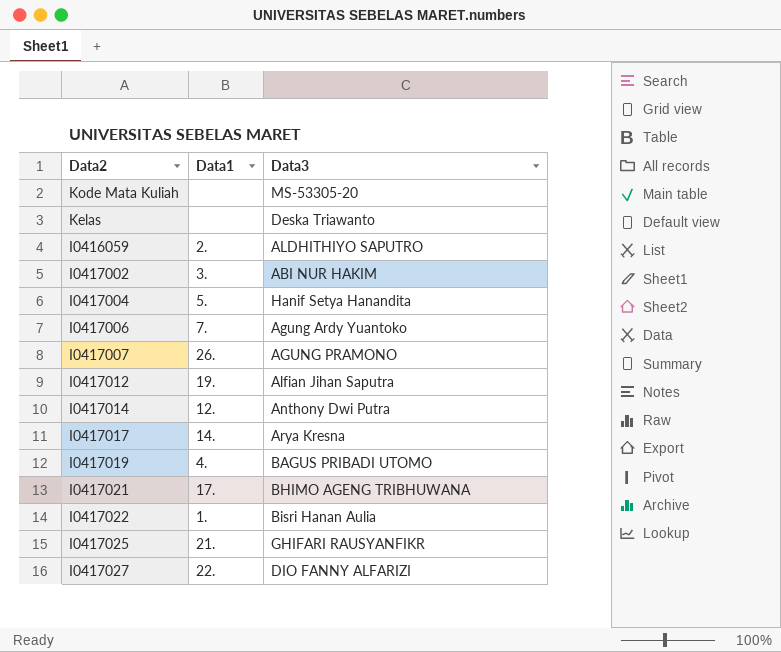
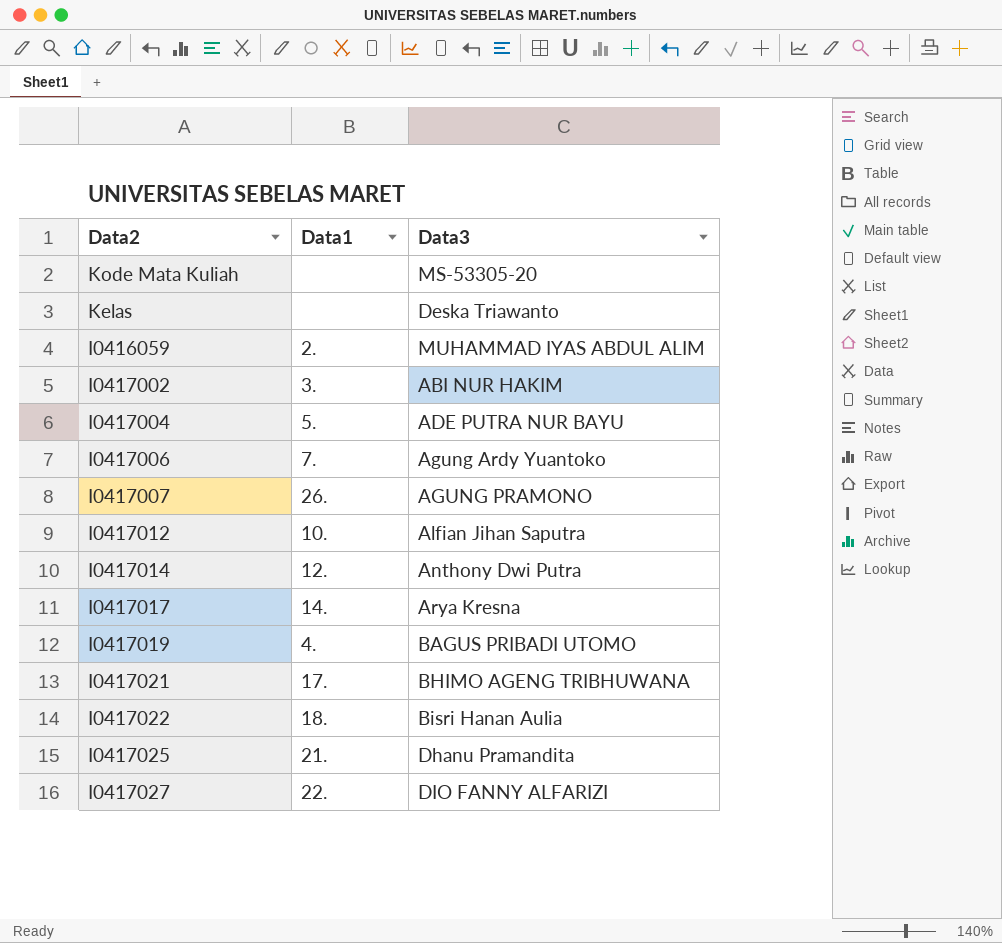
I0416059 | Data3: ALDHITHIYO SAPUTRO -> MUHAMMAD IYAS ABDUL ALIM
I0417004 | Data3: Hanif Setya Hanandita -> ADE PUTRA NUR BAYU
I0417012 | Data1: 19. -> 10.
I0417022 | Data1: 1. -> 18.
I0417025 | Data3: GHIFARI RAUSYANFIKR -> Dhanu Pramandita

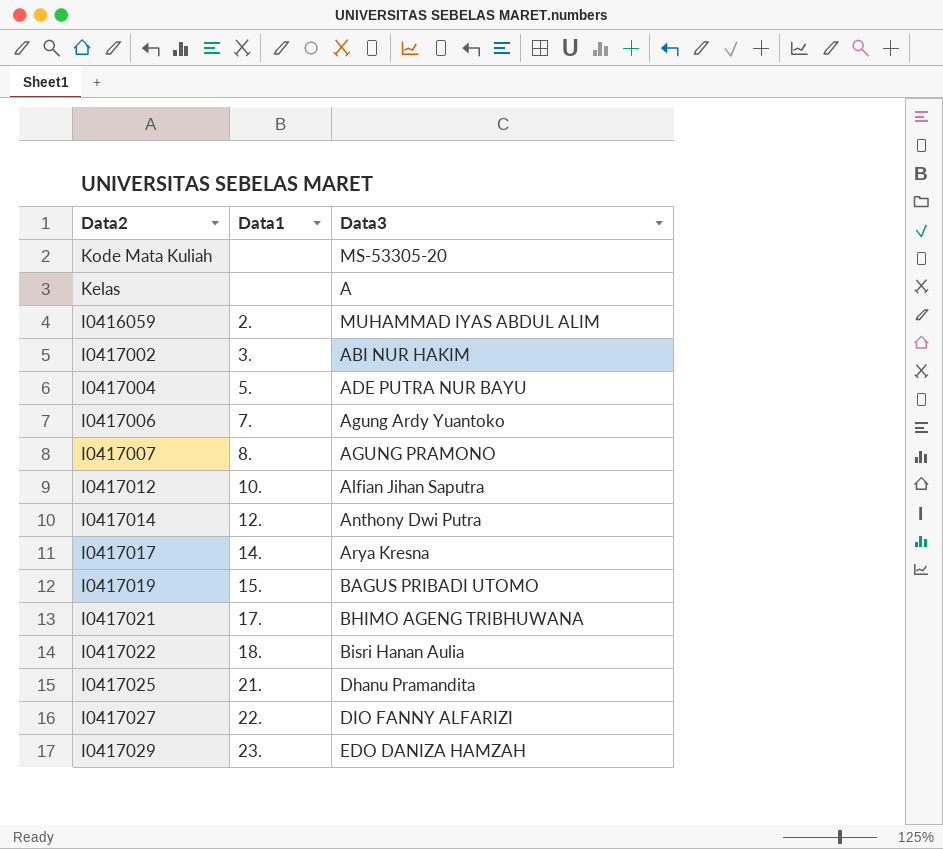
Kelas | Data3: Deska Triawanto -> A
I0417007 | Data1: 26. -> 8.
I0417019 | Data1: 4. -> 15.
row I0417029: none -> 23. | EDO DANIZA HAMZAH

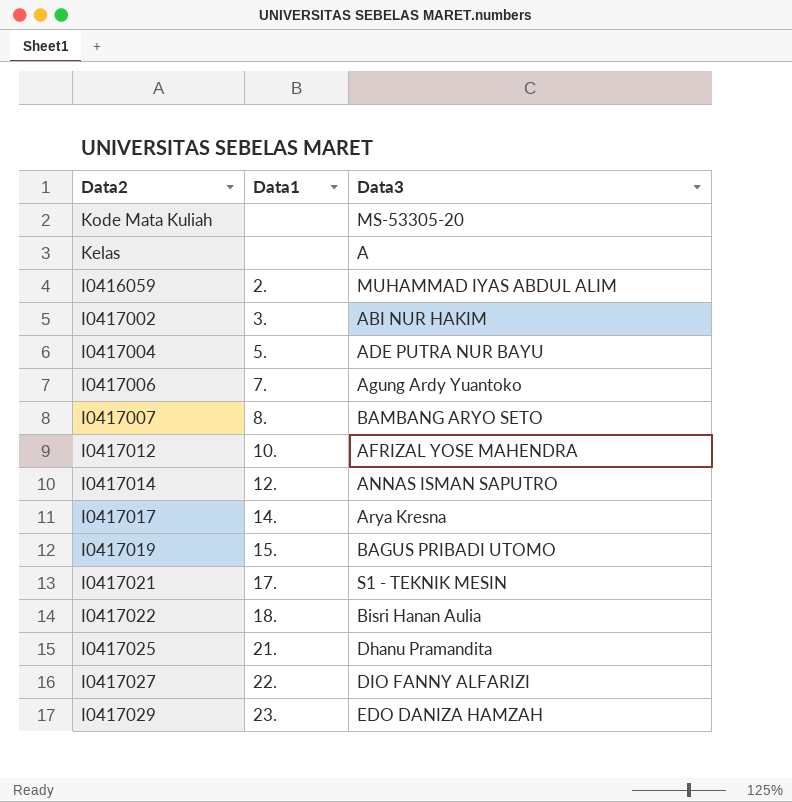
I0417007 | Data3: AGUNG PRAMONO -> BAMBANG ARYO SETO
I0417012 | Data3: Alfian Jihan Saputra -> AFRIZAL YOSE MAHENDRA
I0417014 | Data3: Anthony Dwi Putra -> ANNAS ISMAN SAPUTRO
I0417021 | Data3: BHIMO AGENG TRIBHUWANA -> S1 - TEKNIK MESIN

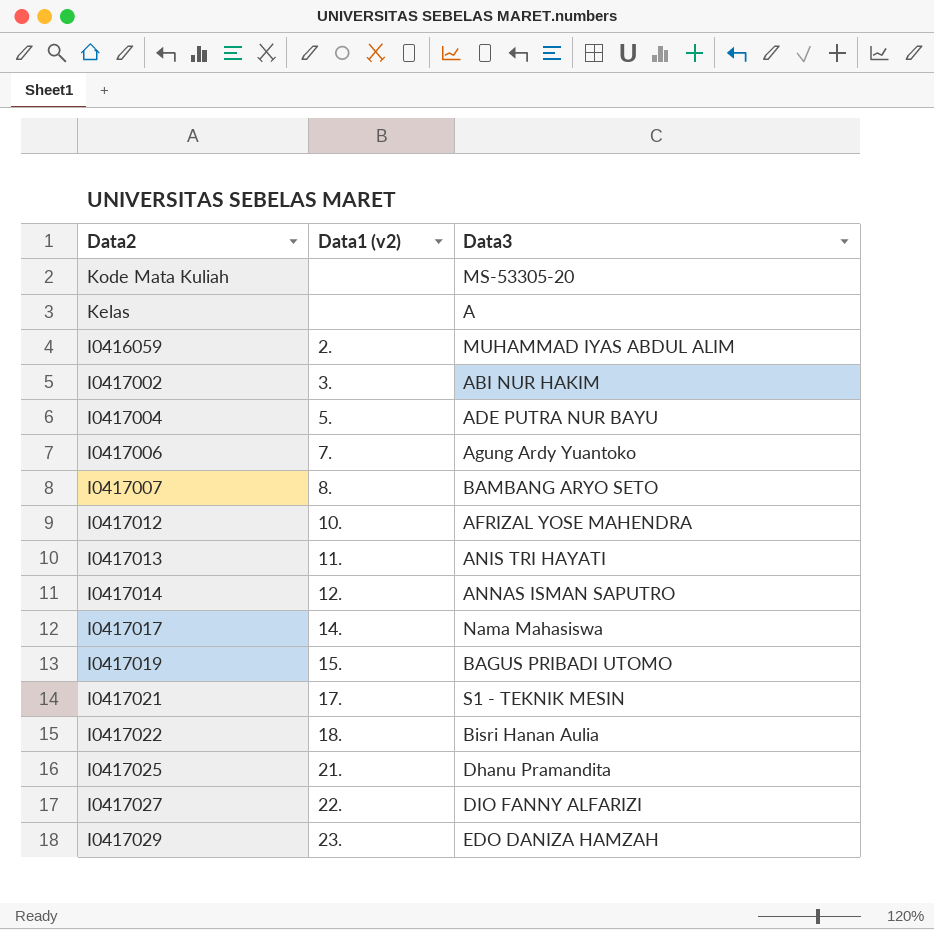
column name: Data1 -> Data1 (v2)
row I0417013: none -> 11. | ANIS TRI HAYATI
I0417017 | Data3: Arya Kresna -> Nama Mahasiswa

